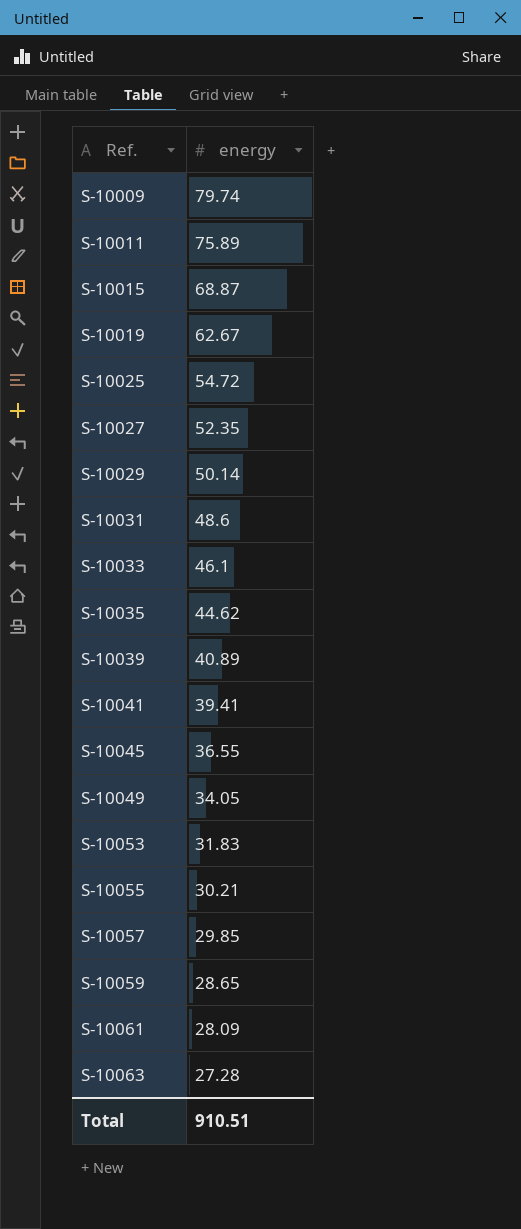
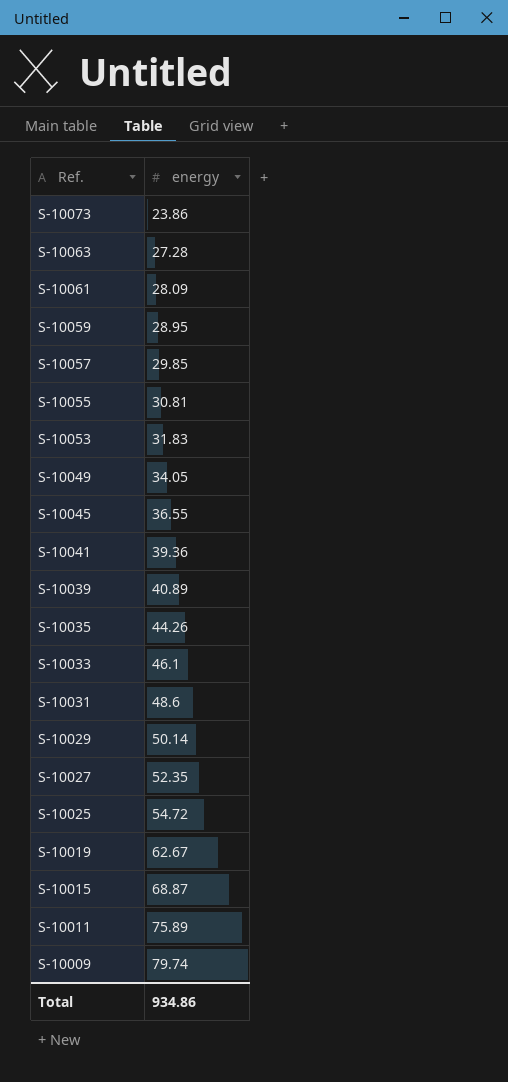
row order: Ref. ascending -> Ref. descending
row S-10073: none -> 23.86
S-10059 | energy: 28.65 -> 28.95
S-10055 | energy: 30.21 -> 30.81
S-10041 | energy: 39.41 -> 39.36
S-10035 | energy: 44.62 -> 44.26
Total | energy: 910.51 -> 934.86

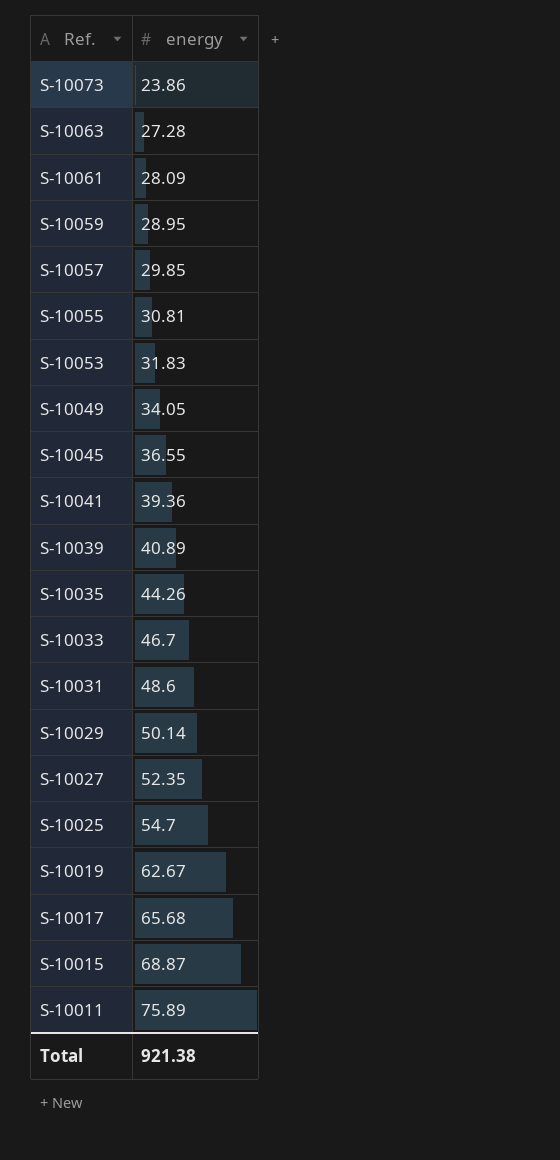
row S-10009: 79.74 -> none
S-10033 | energy: 46.1 -> 46.7
S-10025 | energy: 54.72 -> 54.7
row S-10017: none -> 65.68
Total | energy: 934.86 -> 921.38

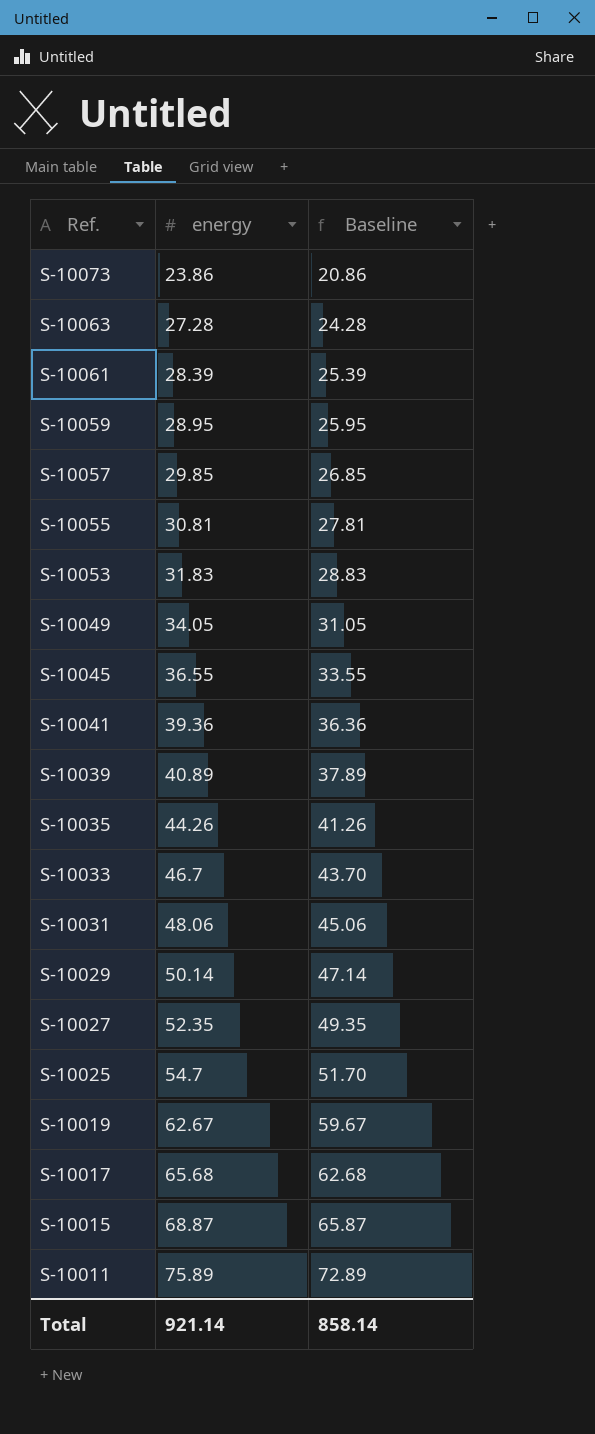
column Baseline | formula: none -> [energy] - 3
S-10061 | energy: 28.09 -> 28.39
S-10031 | energy: 48.6 -> 48.06
Total | energy: 921.38 -> 921.14

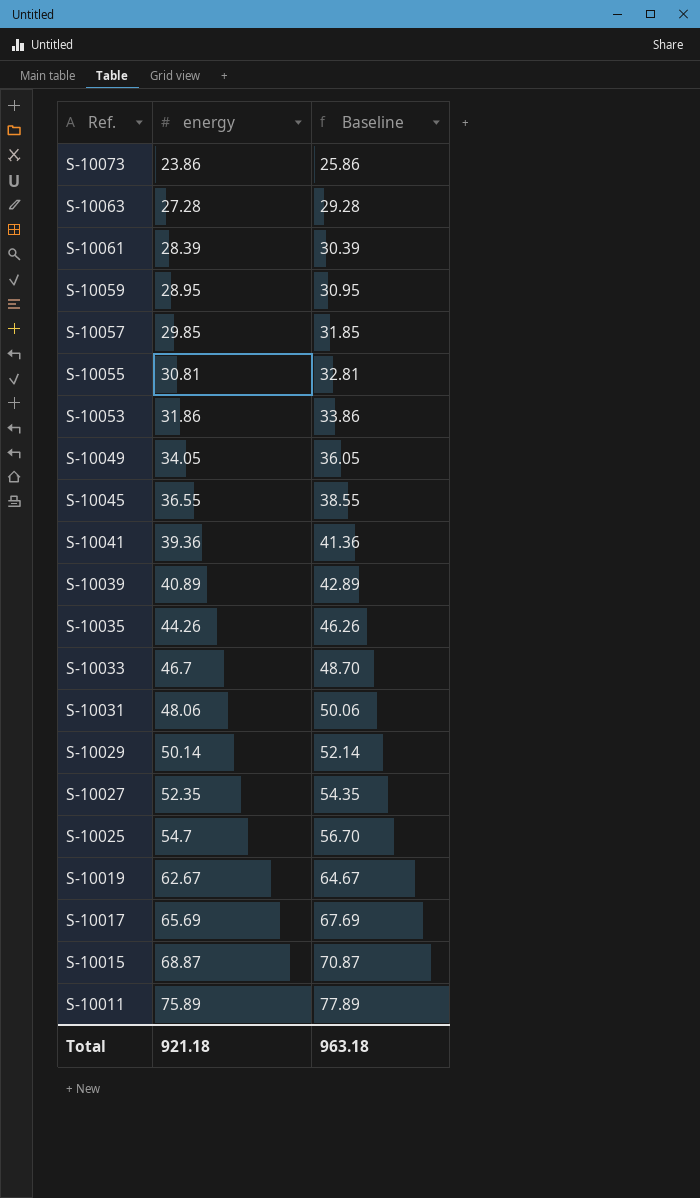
column Baseline | formula: [energy] - 3 -> [energy] + 2
S-10053 | energy: 31.83 -> 31.86
S-10017 | energy: 65.68 -> 65.69
Total | energy: 921.14 -> 921.18
Total | Baseline: 858.14 -> 963.18

